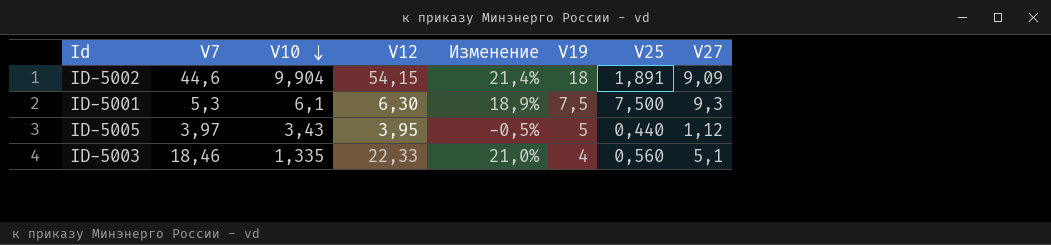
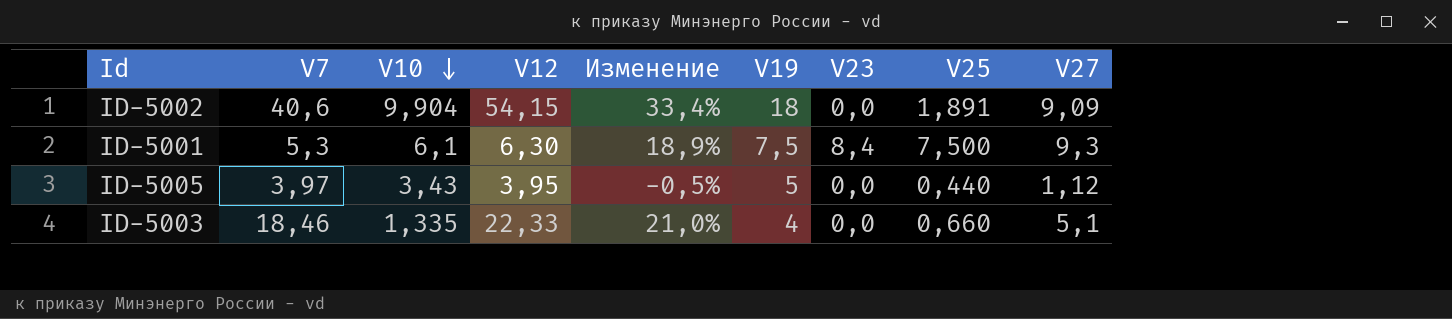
column V23 | position: none -> 7
ID-5002 | V7: 44,6 -> 40,6
ID-5002 | Изменение: 21,4% -> 33,4%
ID-5003 | V25: 0,560 -> 0,660

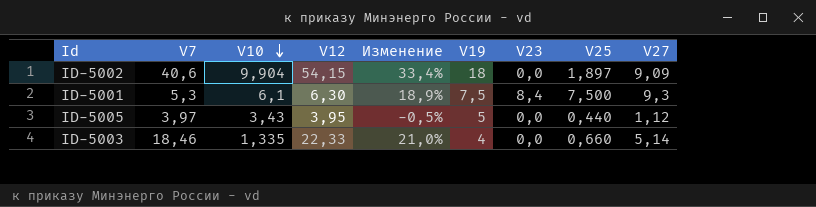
ID-5002 | V25: 1,891 -> 1,897
ID-5003 | V27: 5,1 -> 5,14

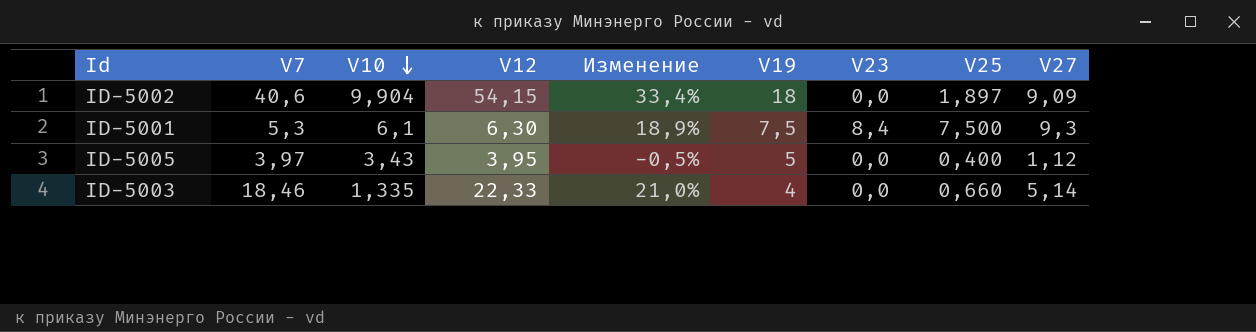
ID-5005 | V25: 0,440 -> 0,400

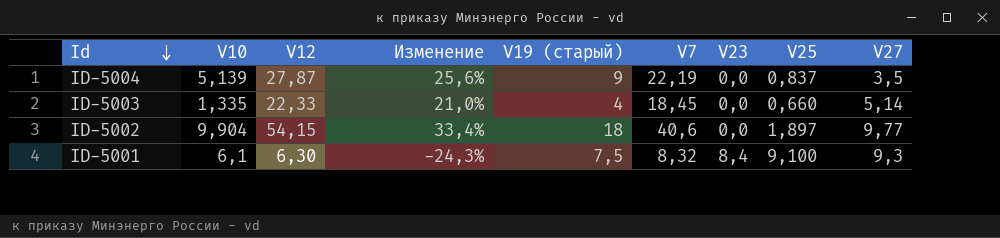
row order: V10 descending -> Id descending
column name: V19 -> V19 (старый)
column V7 | position: 2 -> 6
row ID-5005: 3,97 | 3,43 | 3,95 | -0,5% | 5 | 0,0 | 0,400 | 1,12 -> none
row ID-5004: none -> 5,139 | 27,87 | 25,6% | 9 | 22,19 | 0,0 | 0,837 | 3,5
ID-5003 | V7: 18,46 -> 18,45
ID-5002 | V27: 9,09 -> 9,77
ID-5001 | Изменение: 18,9% -> -24,3%
ID-5001 | V7: 5,3 -> 8,32
ID-5001 | V25: 7,500 -> 9,100

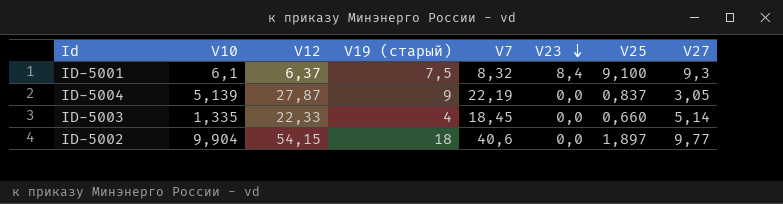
row order: Id descending -> V23 descending
column Изменение | formula: ([V12] - [V7]) / [V7] -> none
ID-5001 | V12: 6,30 -> 6,37
ID-5004 | V27: 3,5 -> 3,05

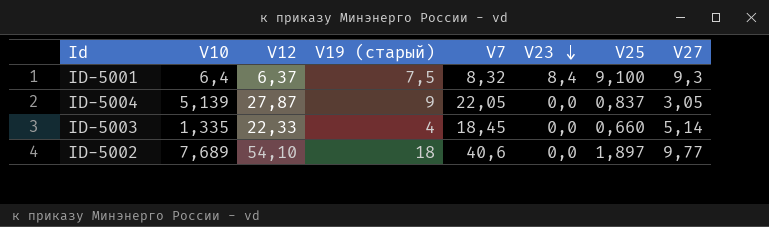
ID-5001 | V10: 6,1 -> 6,4
ID-5004 | V7: 22,19 -> 22,05
ID-5002 | V10: 9,904 -> 7,689
ID-5002 | V12: 54,15 -> 54,10

